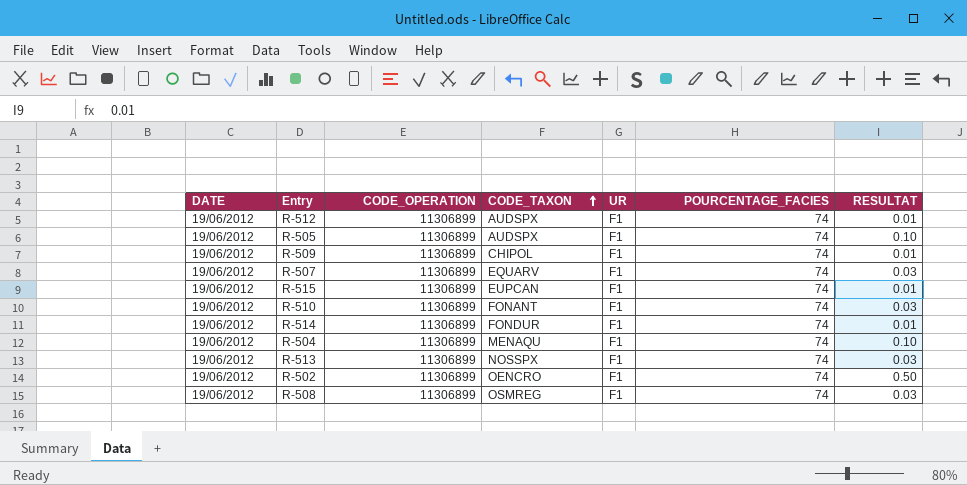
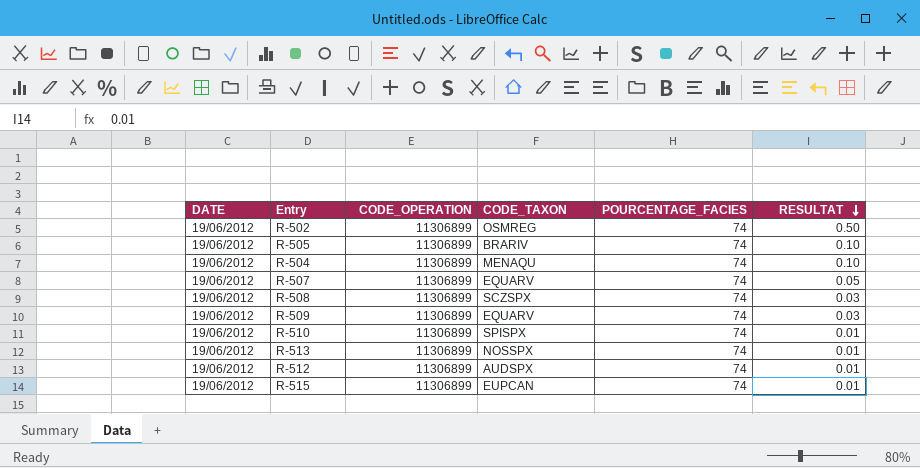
row order: CODE_TAXON ascending -> RESULTAT descending
column UR | position: 5 -> none
row R-514: 19/06/2012 | 11306899 | FONDUR | F1 | 74 | 0.01 -> none
R-502 | CODE_TAXON: OENCRO -> OSMREG
R-505 | CODE_TAXON: AUDSPX -> BRARIV
R-507 | RESULTAT: 0.03 -> 0.05
R-508 | CODE_TAXON: OSMREG -> SCZSPX
R-509 | CODE_TAXON: CHIPOL -> EQUARV
R-509 | RESULTAT: 0.01 -> 0.03
R-510 | CODE_TAXON: FONANT -> SPISPX
R-510 | RESULTAT: 0.03 -> 0.01
R-513 | RESULTAT: 0.03 -> 0.01

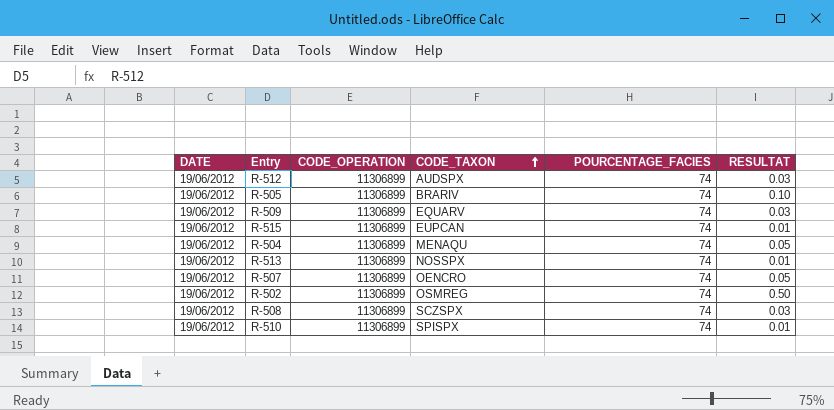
row order: RESULTAT descending -> CODE_TAXON ascending
R-512 | RESULTAT: 0.01 -> 0.03
R-504 | RESULTAT: 0.10 -> 0.05
R-507 | CODE_TAXON: EQUARV -> OENCRO

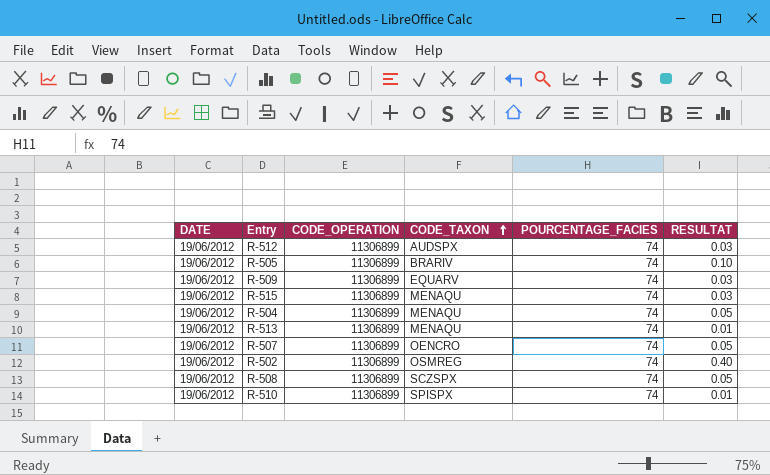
R-515 | CODE_TAXON: EUPCAN -> MENAQU
R-515 | RESULTAT: 0.01 -> 0.03
R-513 | CODE_TAXON: NOSSPX -> MENAQU
R-502 | RESULTAT: 0.50 -> 0.40
R-508 | RESULTAT: 0.03 -> 0.05

